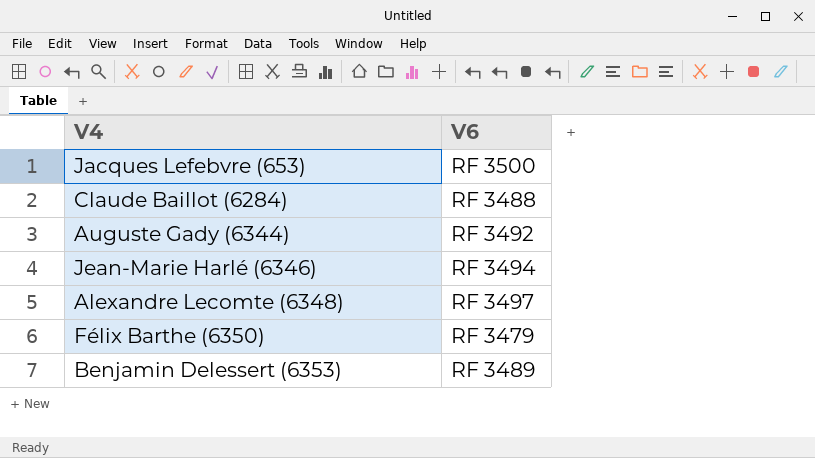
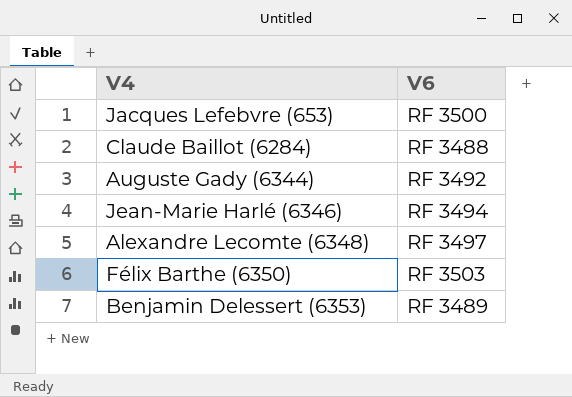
Félix Barthe (6350) | V6: RF 3479 -> RF 3503

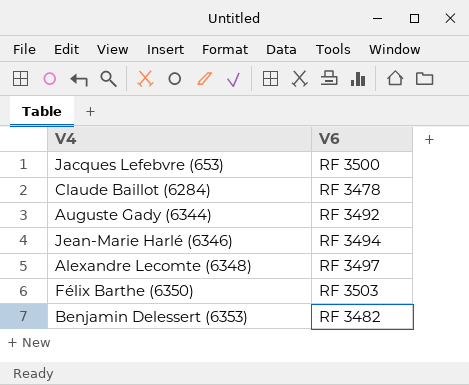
Claude Baillot (6284) | V6: RF 3488 -> RF 3478
Benjamin Delessert (6353) | V6: RF 3489 -> RF 3482

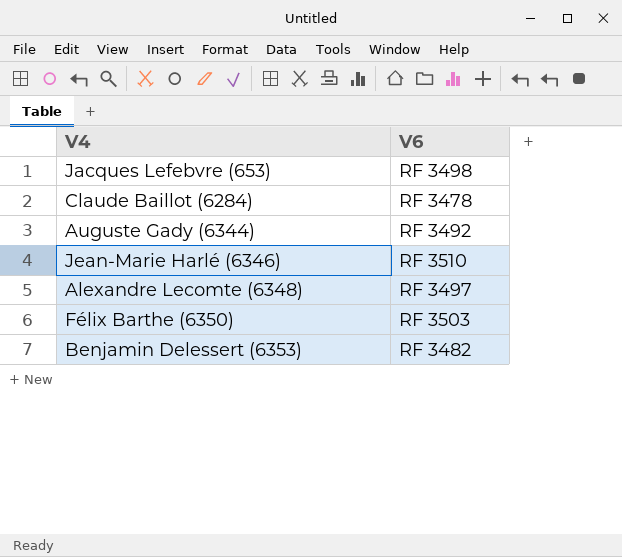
Jacques Lefebvre (653) | V6: RF 3500 -> RF 3498
Jean-Marie Harlé (6346) | V6: RF 3494 -> RF 3510

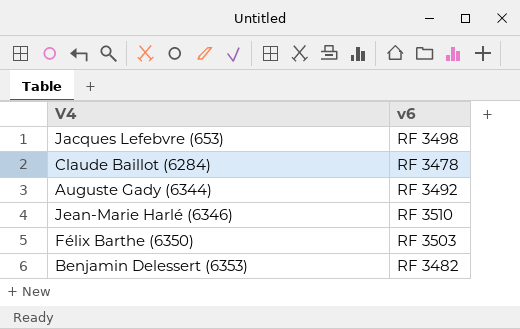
column name: V6 -> v6
row Alexandre Lecomte (6348): RF 3497 -> none

